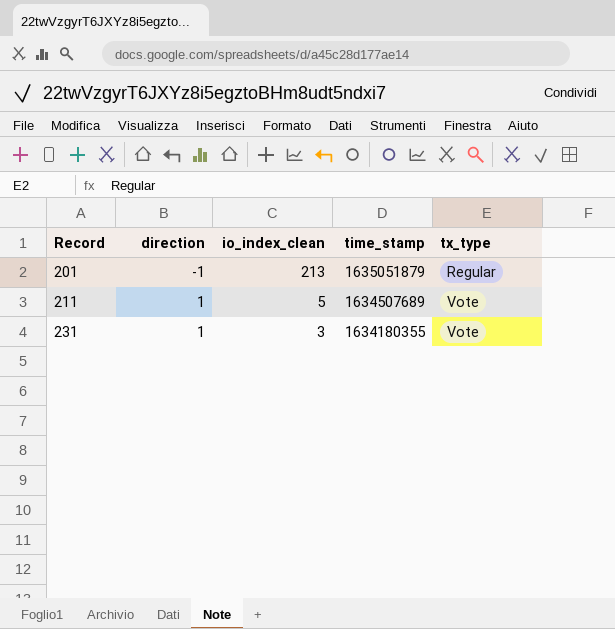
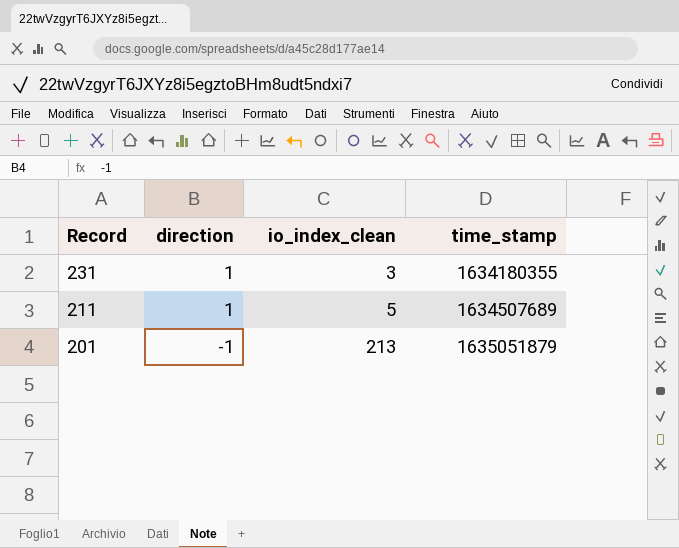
row order: Record ascending -> Record descending
column tx_type | position: 5 -> none

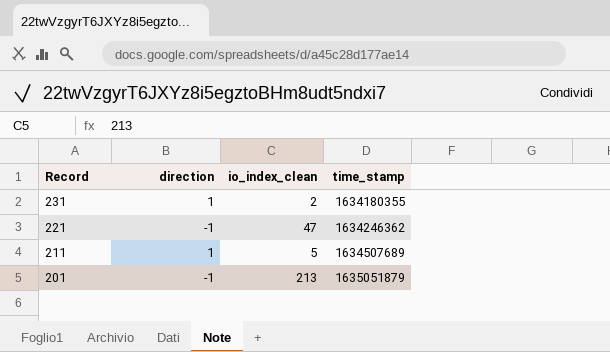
231 | io_index_clean: 3 -> 2
row 221: none -> -1 | 47 | 1634246362

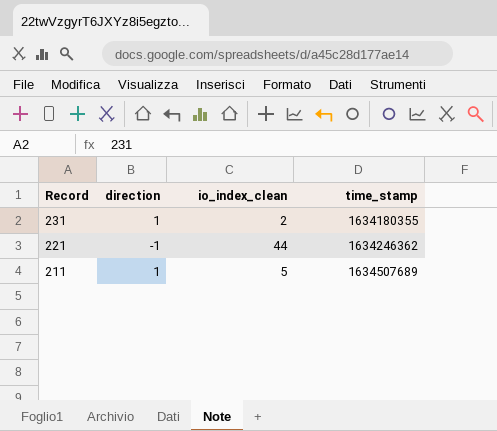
row 201: -1 | 213 | 1635051879 -> none
221 | io_index_clean: 47 -> 44

